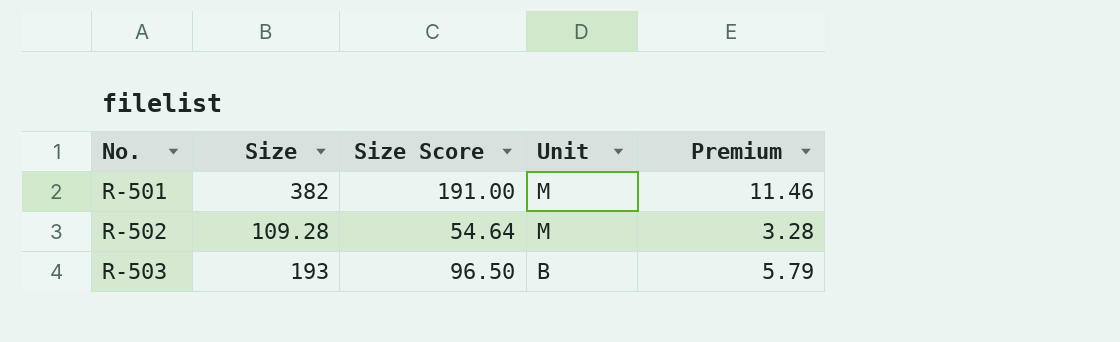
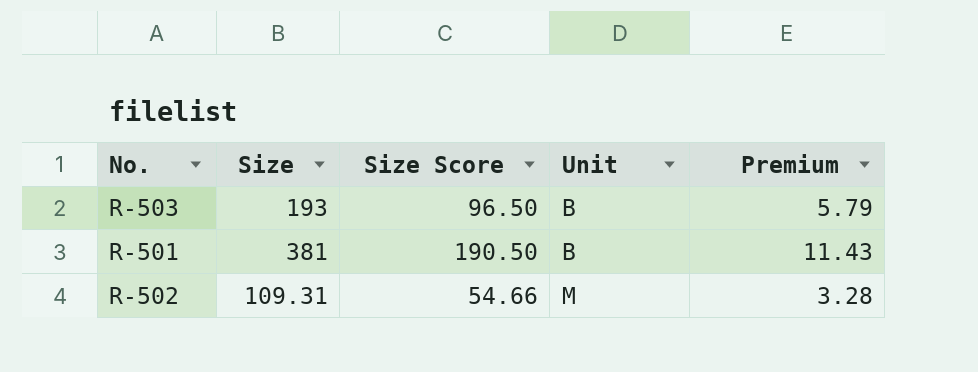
row order: No. ascending -> Unit ascending
R-501 | Size: 382 -> 381
R-501 | Size Score: 191.00 -> 190.50
R-501 | Unit: M -> B
R-501 | Premium: 11.46 -> 11.43
R-502 | Size: 109.28 -> 109.31
R-502 | Size Score: 54.64 -> 54.66

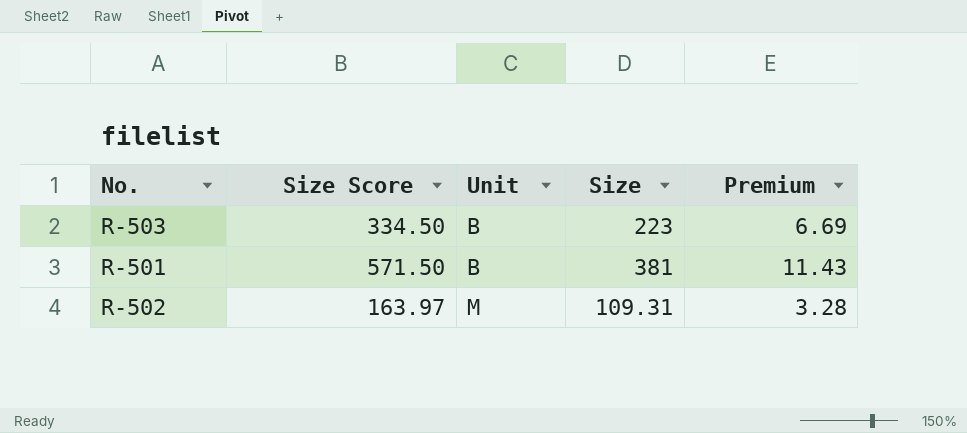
column Size Score | formula: [Size] * 0.5 -> [Size] * 1.5
column Size | position: 2 -> 4
R-503 | Size: 193 -> 223
R-503 | Premium: 5.79 -> 6.69

